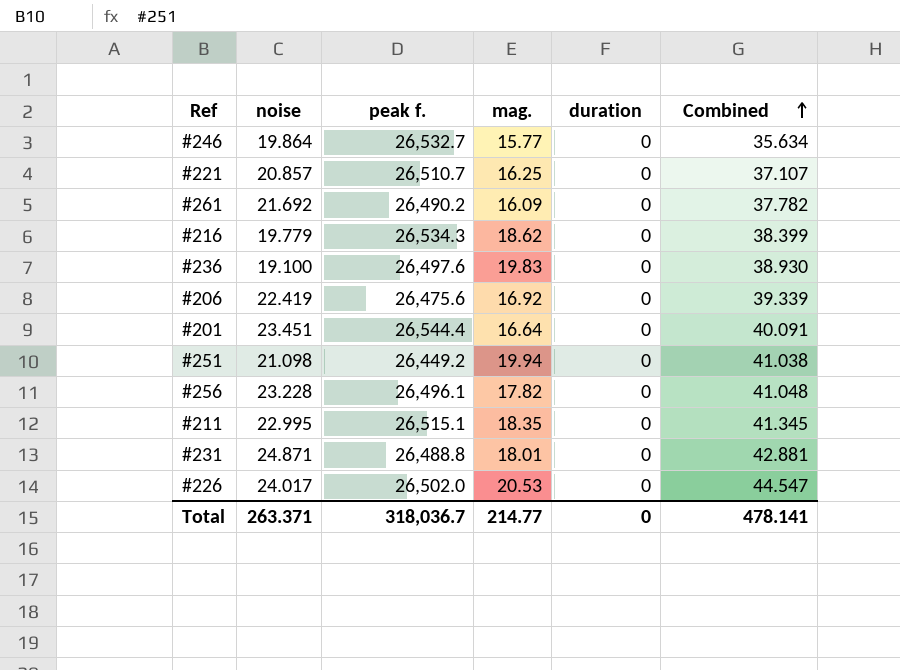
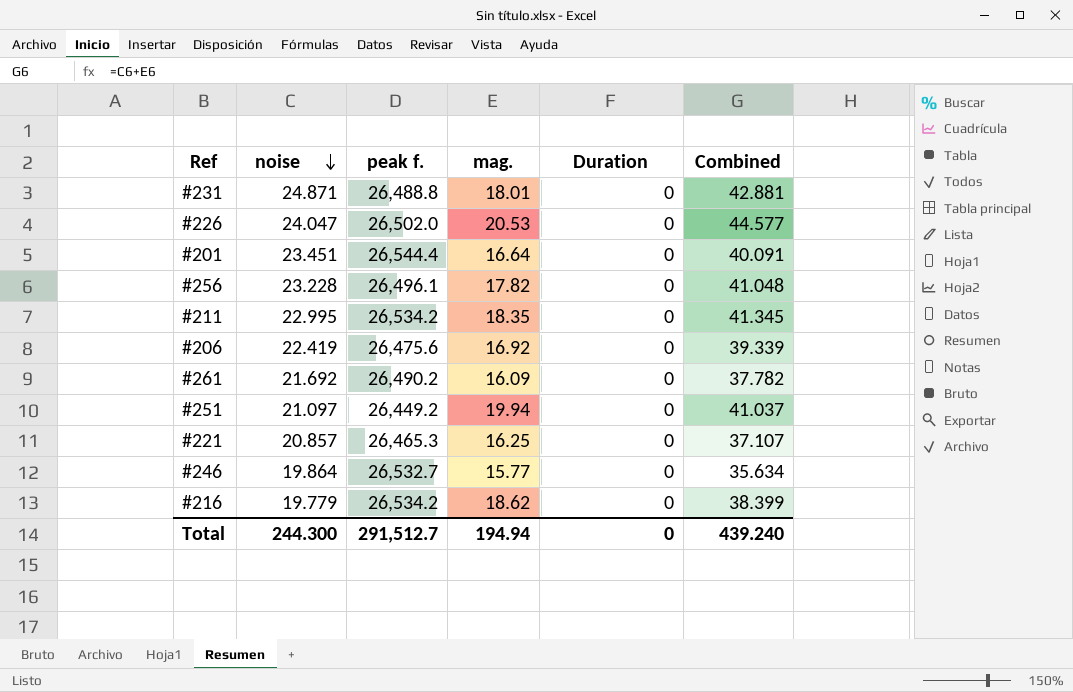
row order: Combined ascending -> noise descending
column name: duration -> Duration
row #236: 19.100 | 26,497.6 | 19.83 | 0 | 38.930 -> none
#226 | noise: 24.017 -> 24.047
#226 | Combined: 44.547 -> 44.577
#211 | peak f.: 26,515.1 -> 26,534.2
#251 | noise: 21.098 -> 21.097
#251 | Combined: 41.038 -> 41.037
#221 | peak f.: 26,510.7 -> 26,465.3
#216 | peak f.: 26,534.3 -> 26,534.2
Total | noise: 263.371 -> 244.300
Total | peak f.: 318,036.7 -> 291,512.7
Total | mag.: 214.77 -> 194.94
Total | Combined: 478.141 -> 439.240

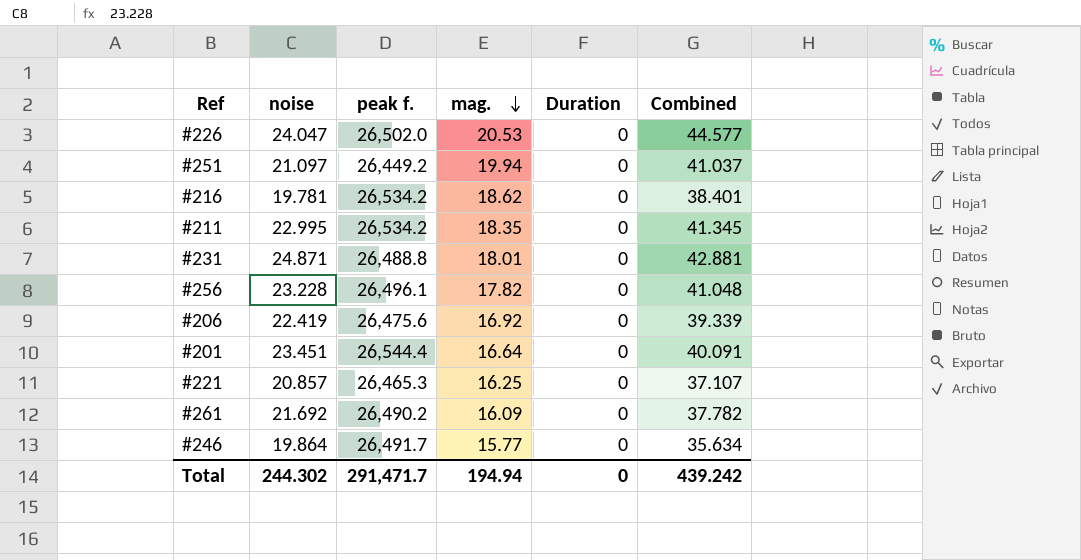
row order: noise descending -> mag. descending
#216 | noise: 19.779 -> 19.781
#216 | Combined: 38.399 -> 38.401
#246 | peak f.: 26,532.7 -> 26,491.7
Total | noise: 244.300 -> 244.302
Total | peak f.: 291,512.7 -> 291,471.7
Total | Combined: 439.240 -> 439.242

